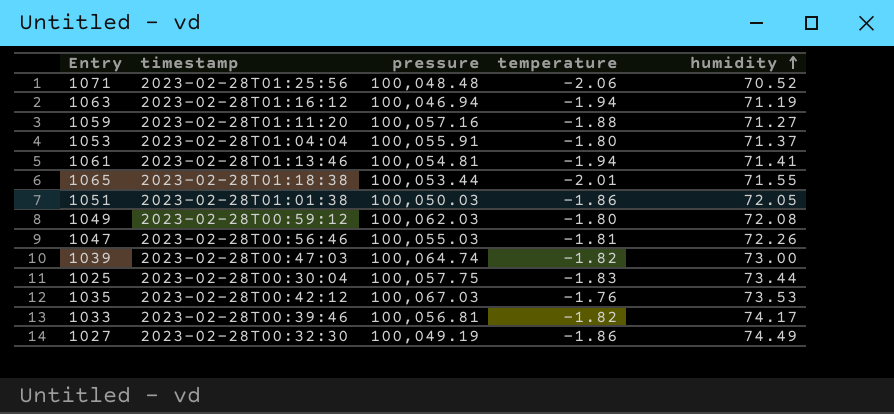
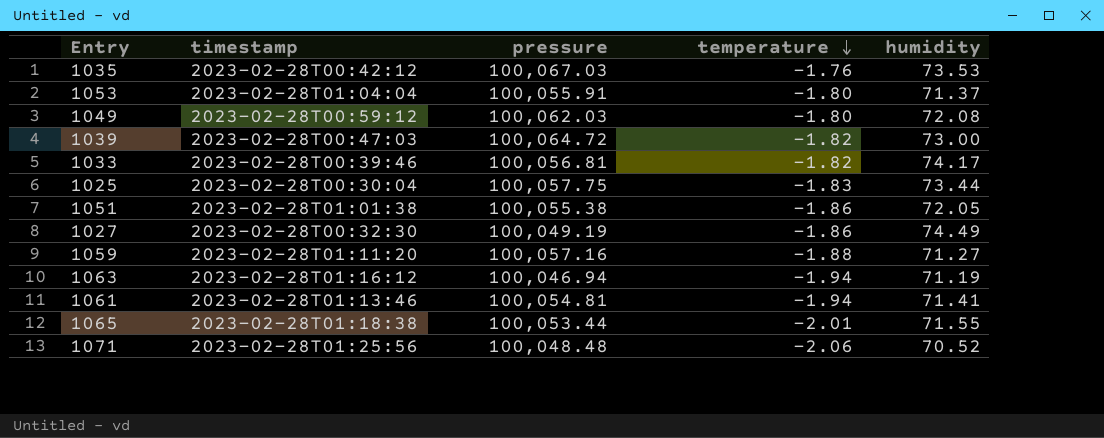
row order: humidity ascending -> temperature descending
row 1047: 2023-02-28T00:56:46 | 100,055.03 | -1.81 | 72.26 -> none
1039 | pressure: 100,064.74 -> 100,064.72
1051 | pressure: 100,050.03 -> 100,055.38

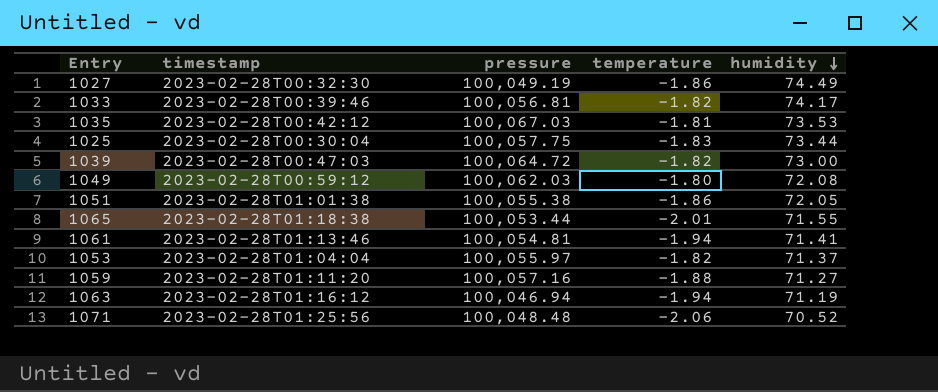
row order: temperature descending -> humidity descending
1035 | temperature: -1.76 -> -1.81
1053 | pressure: 100,055.91 -> 100,055.97
1053 | temperature: -1.80 -> -1.82

